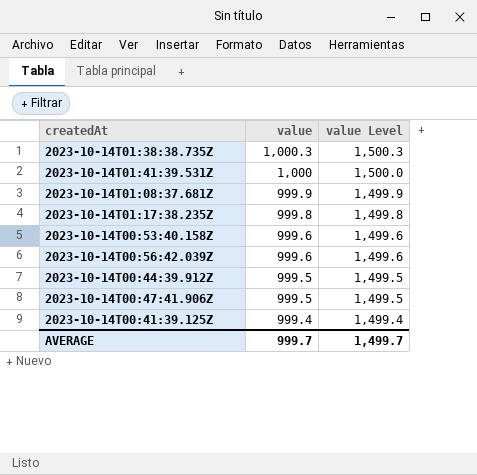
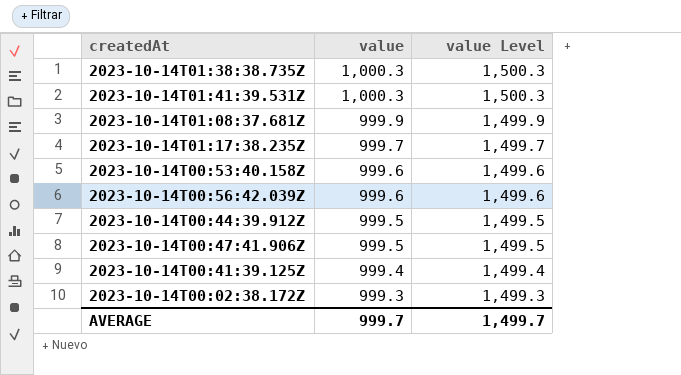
2023-10-14T01:41:39.531Z | value: 1,000 -> 1,000.3
2023-10-14T01:41:39.531Z | value Level: 1,500.0 -> 1,500.3
2023-10-14T01:17:38.235Z | value: 999.8 -> 999.7
2023-10-14T01:17:38.235Z | value Level: 1,499.8 -> 1,499.7
row 2023-10-14T00:02:38.172Z: none -> 999.3 | 1,499.3

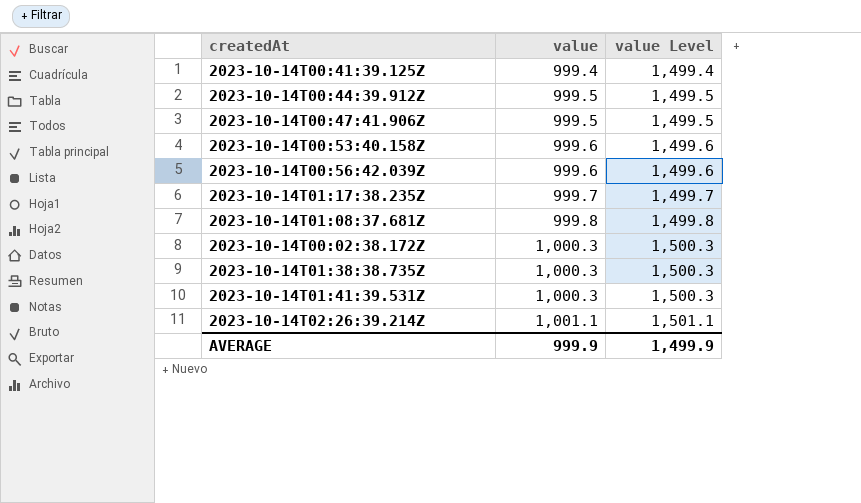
row order: value descending -> value ascending
2023-10-14T01:08:37.681Z | value: 999.9 -> 999.8
2023-10-14T01:08:37.681Z | value Level: 1,499.9 -> 1,499.8
2023-10-14T00:02:38.172Z | value: 999.3 -> 1,000.3
2023-10-14T00:02:38.172Z | value Level: 1,499.3 -> 1,500.3
row 2023-10-14T02:26:39.214Z: none -> 1,001.1 | 1,501.1
AVERAGE | value: 999.7 -> 999.9
AVERAGE | value Level: 1,499.7 -> 1,499.9

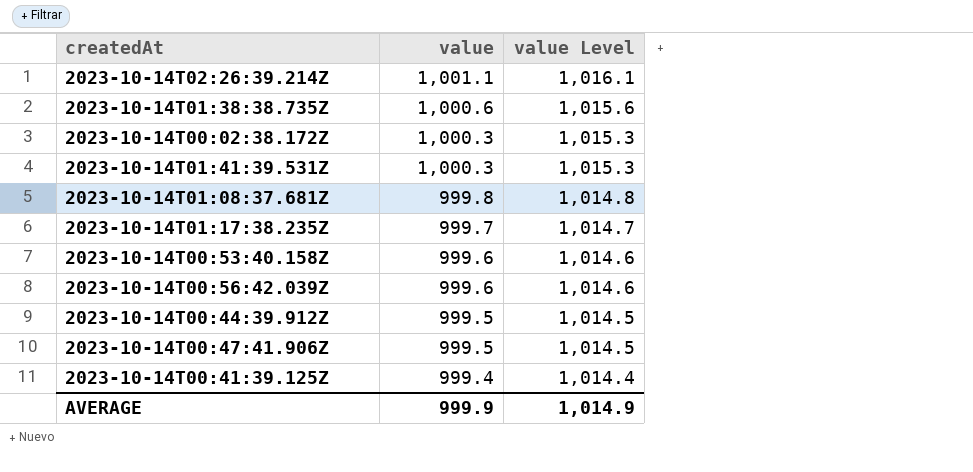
row order: value ascending -> value descending
column value Level | formula: [value] + 500 -> [value] + 15
2023-10-14T01:38:38.735Z | value: 1,000.3 -> 1,000.6
AVERAGE | value Level: 1,499.9 -> 1,014.9

